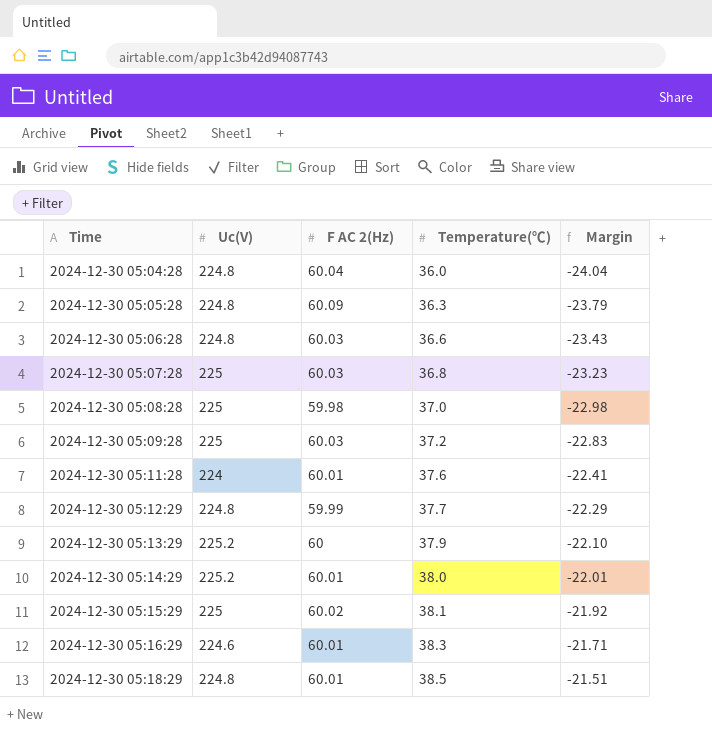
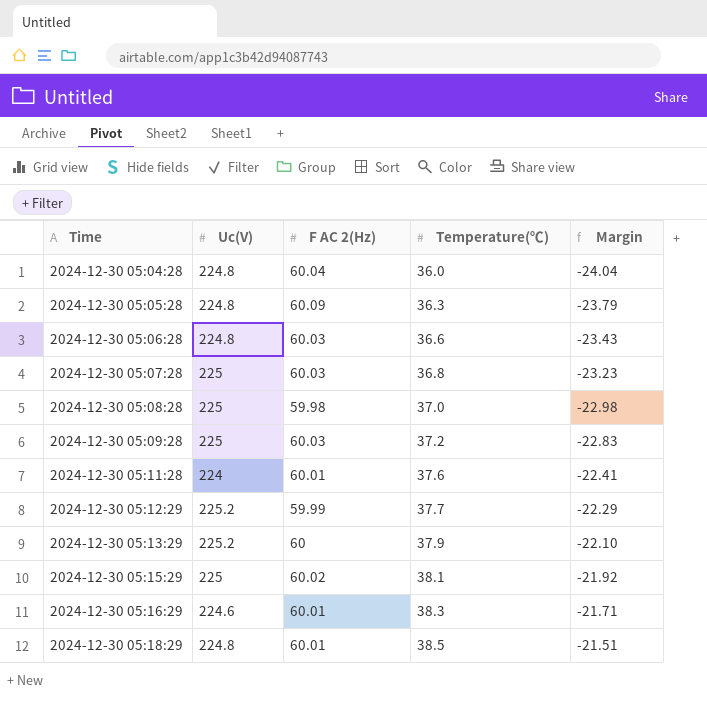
row 2024-12-30 05:14:29: 225.2 | 60.01 | 38.0 | -22.01 -> none
2024-12-30 05:12:29 | Uc(V): 224.8 -> 225.2

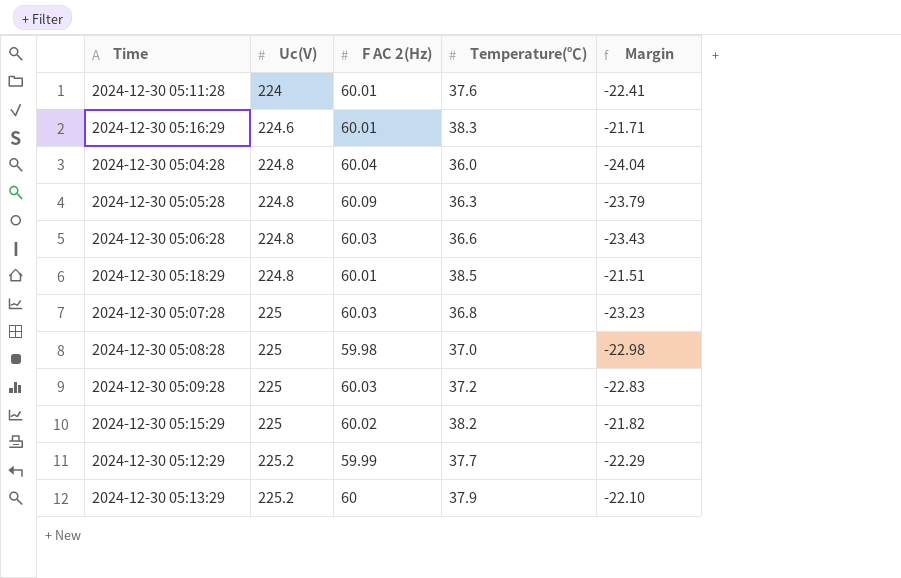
row order: Time ascending -> Uc(V) ascending
2024-12-30 05:15:29 | Temperature(℃): 38.1 -> 38.2
2024-12-30 05:15:29 | Margin: -21.92 -> -21.82

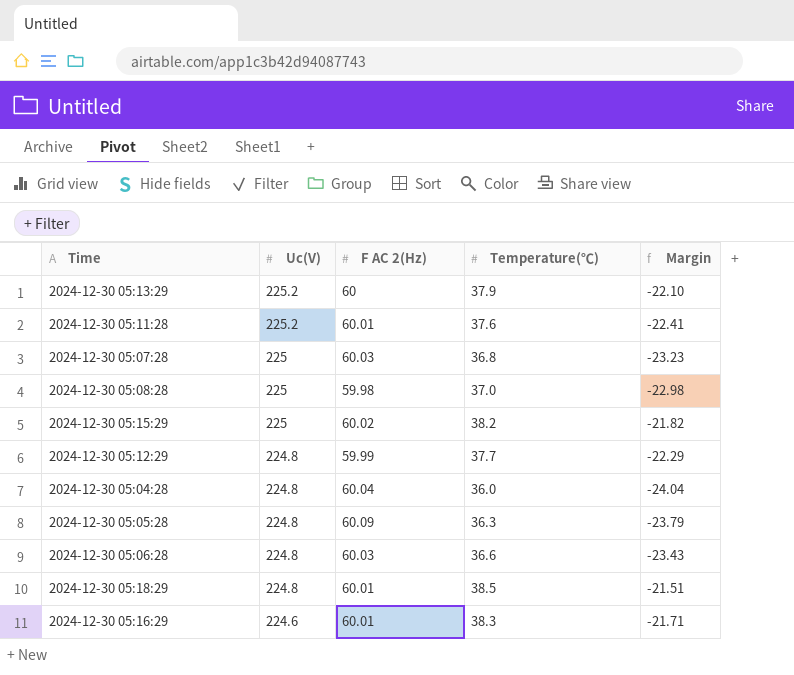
row order: Uc(V) ascending -> Uc(V) descending
row 2024-12-30 05:09:28: 225 | 60.03 | 37.2 | -22.83 -> none
2024-12-30 05:11:28 | Uc(V): 224 -> 225.2
2024-12-30 05:12:29 | Uc(V): 225.2 -> 224.8

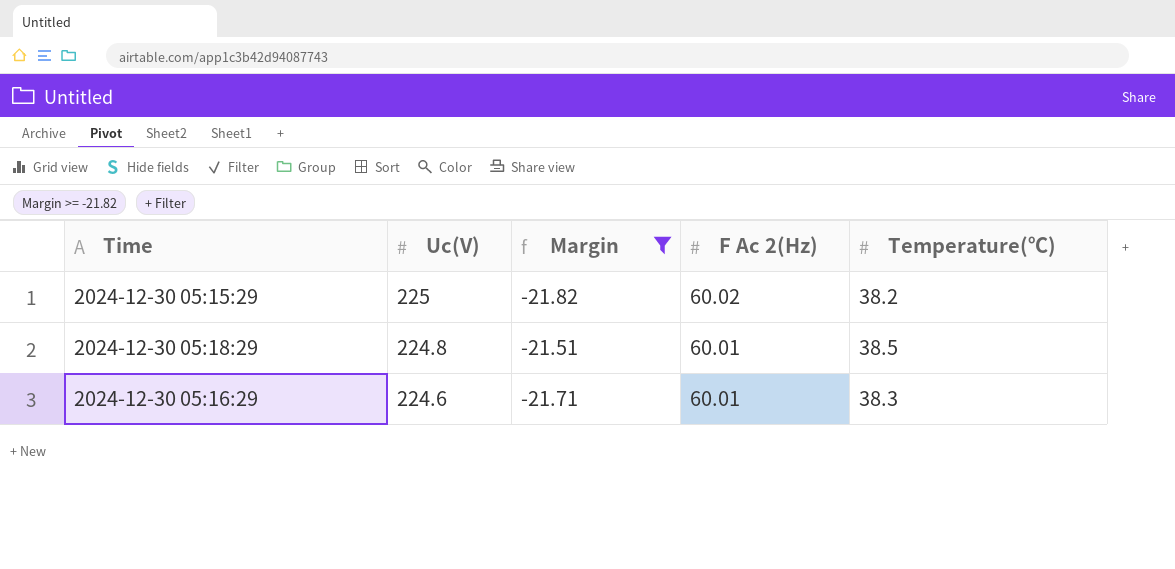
filter: none -> Margin >= -21.82
column Margin | position: 5 -> 3
column name: F AC 2(Hz) -> F Ac 2(Hz)

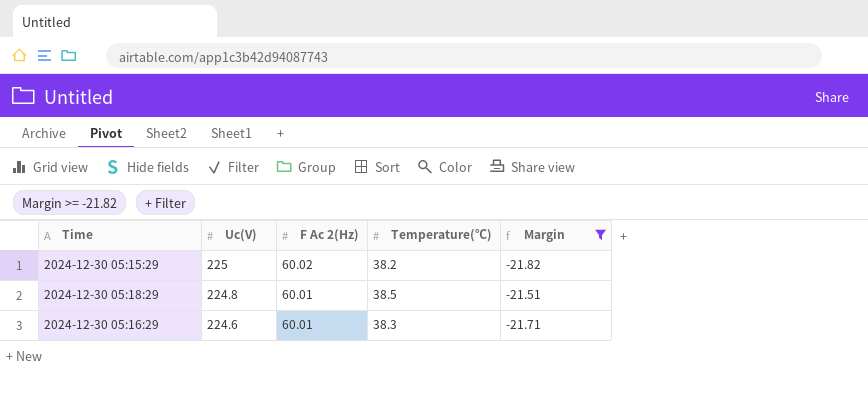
column Margin | position: 3 -> 5

